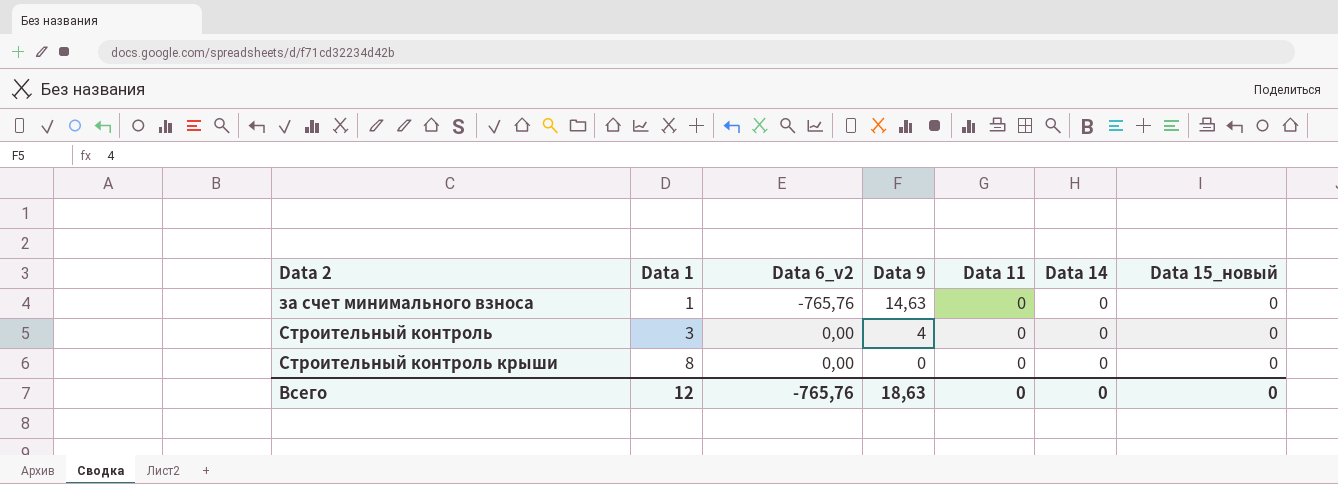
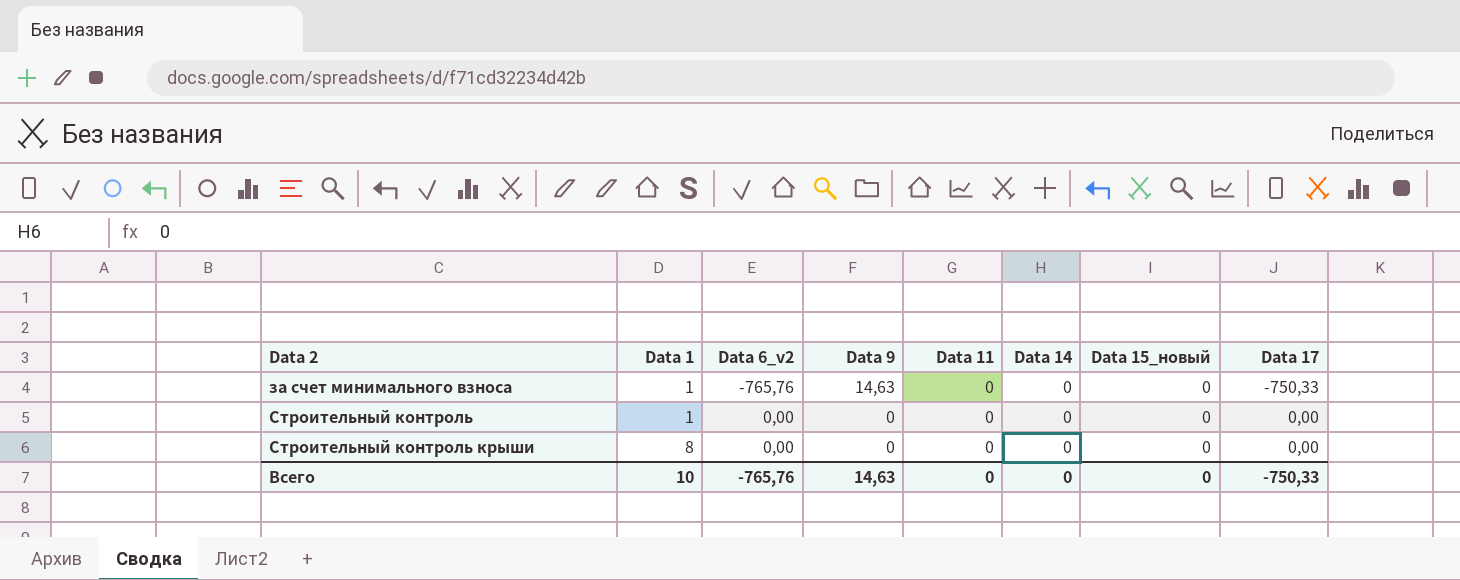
column Data 17 | position: none -> 8
Строительный контроль | Data 1: 3 -> 1
Строительный контроль | Data 9: 4 -> 0
Всего | Data 1: 12 -> 10
Всего | Data 9: 18,63 -> 14,63

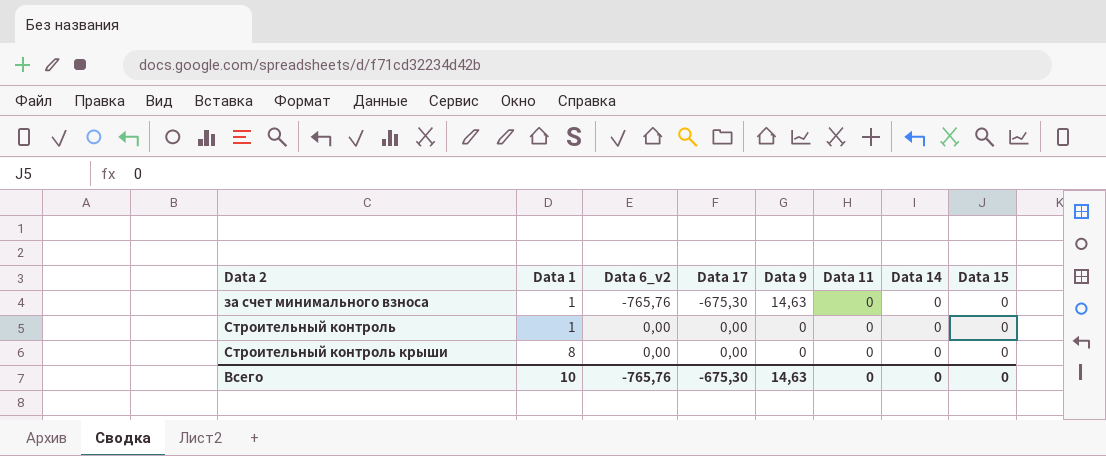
column Data 17 | position: 8 -> 4
column name: Data 15_новый -> Data 15
за счет минимального взноса | Data 17: -750,33 -> -675,30
Всего | Data 17: -750,33 -> -675,30

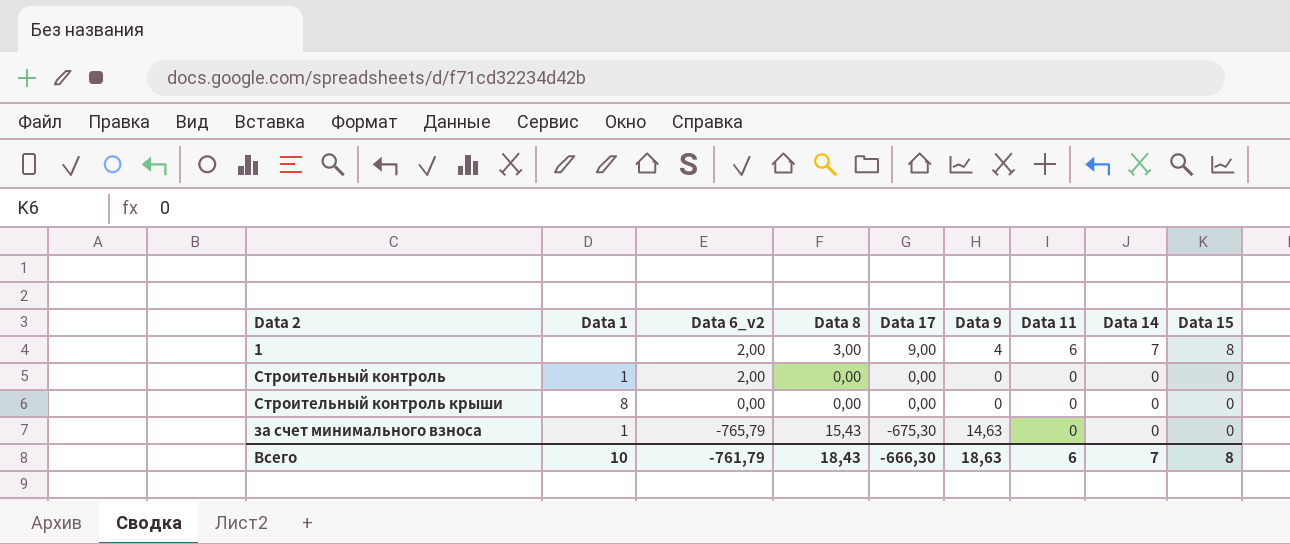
row order: Data 2 ascending -> Data 6_v2 descending
column Data 8 | position: none -> 4
row 1: none -> none | 2,00 | 3,00 | 9,00 | 4 | 6 | 7 | 8
Строительный контроль | Data 6_v2: 0,00 -> 2,00
за счет минимального взноса | Data 6_v2: -765,76 -> -765,79
Всего | Data 6_v2: -765,76 -> -761,79
Всего | Data 17: -675,30 -> -666,30
Всего | Data 9: 14,63 -> 18,63
Всего | Data 11: 0 -> 6
Всего | Data 14: 0 -> 7
Всего | Data 15: 0 -> 8

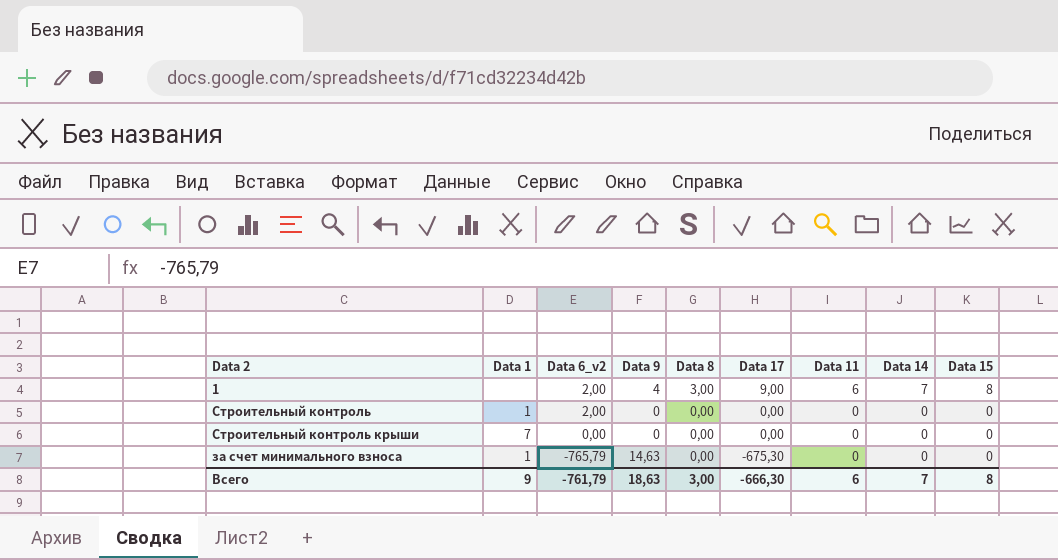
column Data 9 | position: 6 -> 4
Строительный контроль крыши | Data 1: 8 -> 7
за счет минимального взноса | Data 8: 15,43 -> 0,00
Всего | Data 1: 10 -> 9
Всего | Data 8: 18,43 -> 3,00

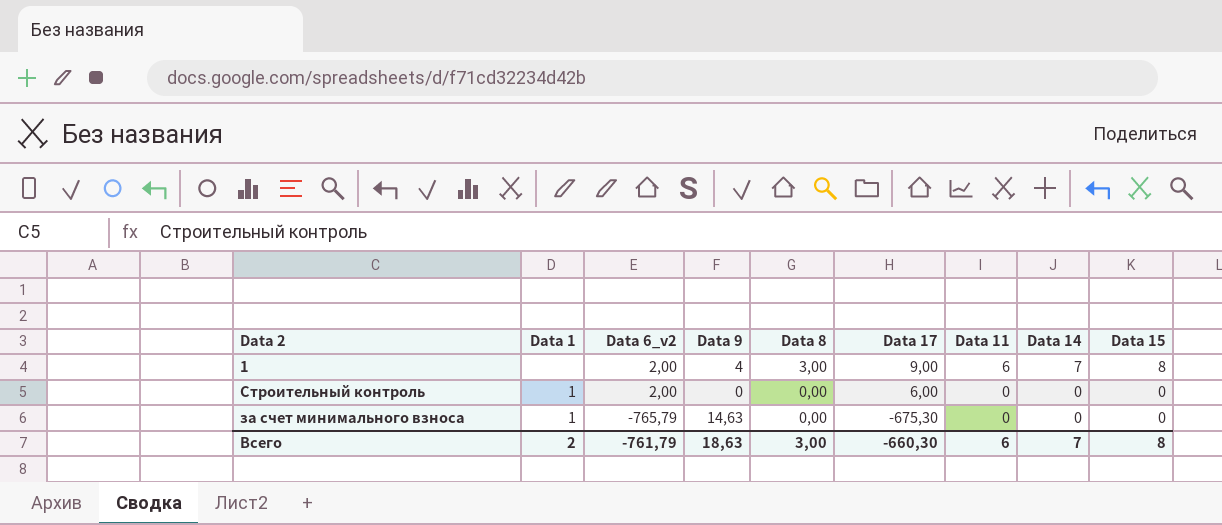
row Строительный контроль крыши: 7 | 0,00 | 0 | 0,00 | 0,00 | 0 | 0 | 0 -> none
Строительный контроль | Data 17: 0,00 -> 6,00
Всего | Data 1: 9 -> 2
Всего | Data 17: -666,30 -> -660,30

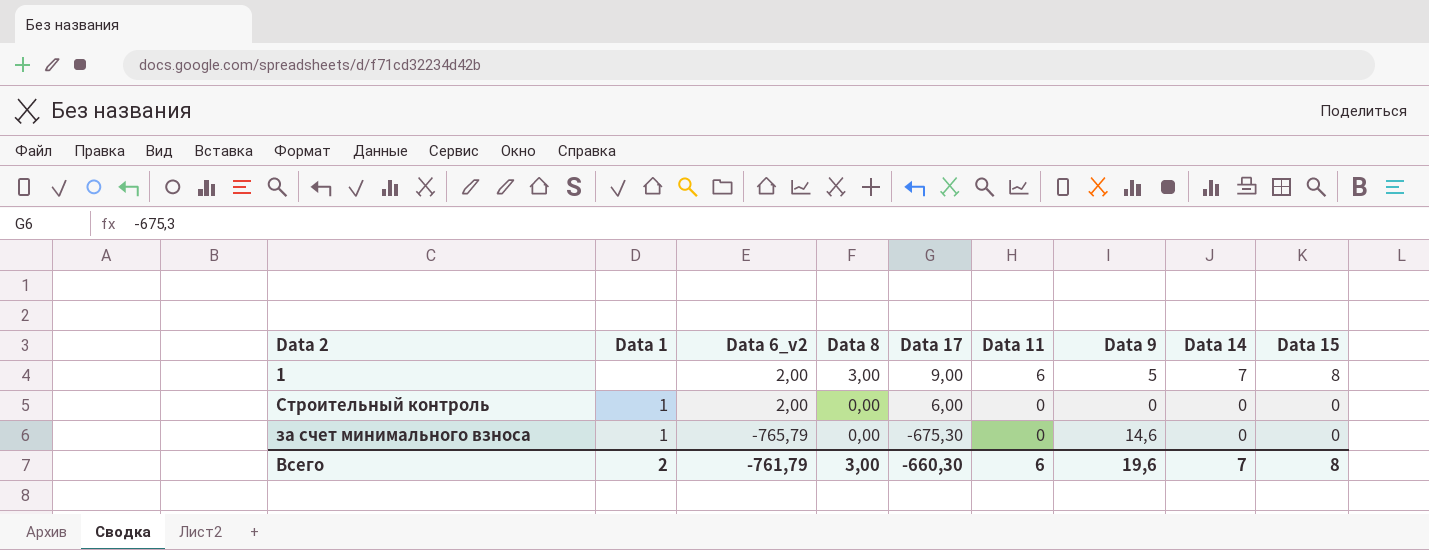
column Data 9 | position: 4 -> 7
1 | Data 9: 4 -> 5
за счет минимального взноса | Data 9: 14,63 -> 14,6
Всего | Data 9: 18,63 -> 19,6

